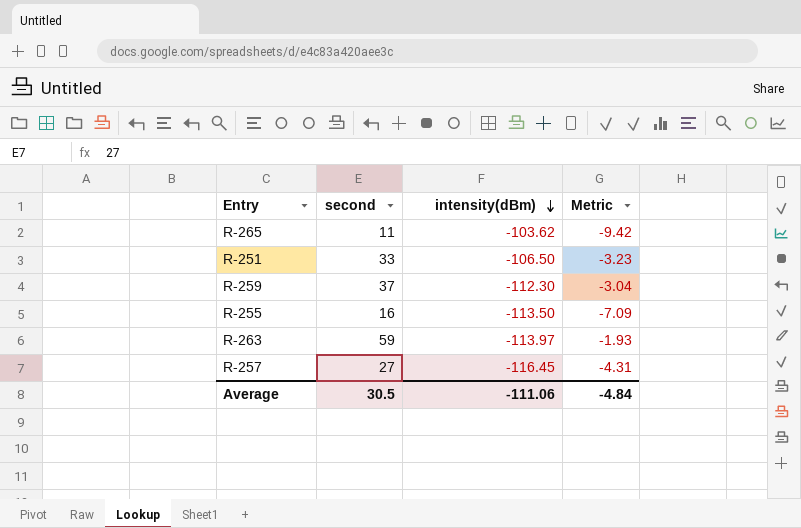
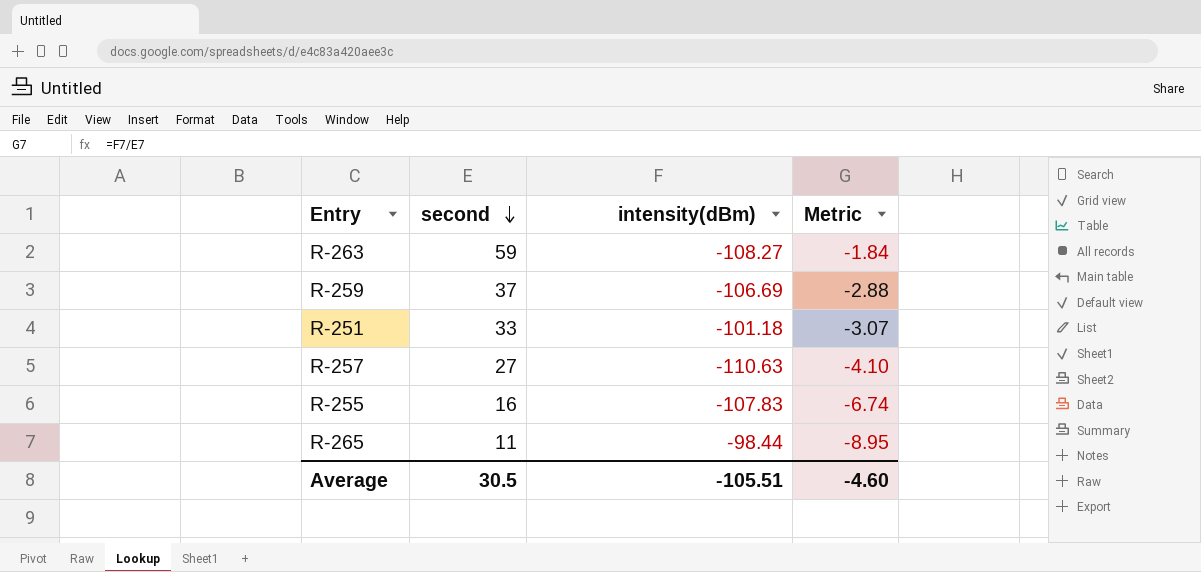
row order: intensity(dBm) descending -> second descending
R-263 | intensity(dBm): -113.97 -> -108.27
R-263 | Metric: -1.93 -> -1.84
R-259 | intensity(dBm): -112.30 -> -106.69
R-259 | Metric: -3.04 -> -2.88
R-251 | intensity(dBm): -106.50 -> -101.18
R-251 | Metric: -3.23 -> -3.07
R-257 | intensity(dBm): -116.45 -> -110.63
R-257 | Metric: -4.31 -> -4.10
R-255 | intensity(dBm): -113.50 -> -107.83
R-255 | Metric: -7.09 -> -6.74
R-265 | intensity(dBm): -103.62 -> -98.44
R-265 | Metric: -9.42 -> -8.95
Average | intensity(dBm): -111.06 -> -105.51
Average | Metric: -4.84 -> -4.60

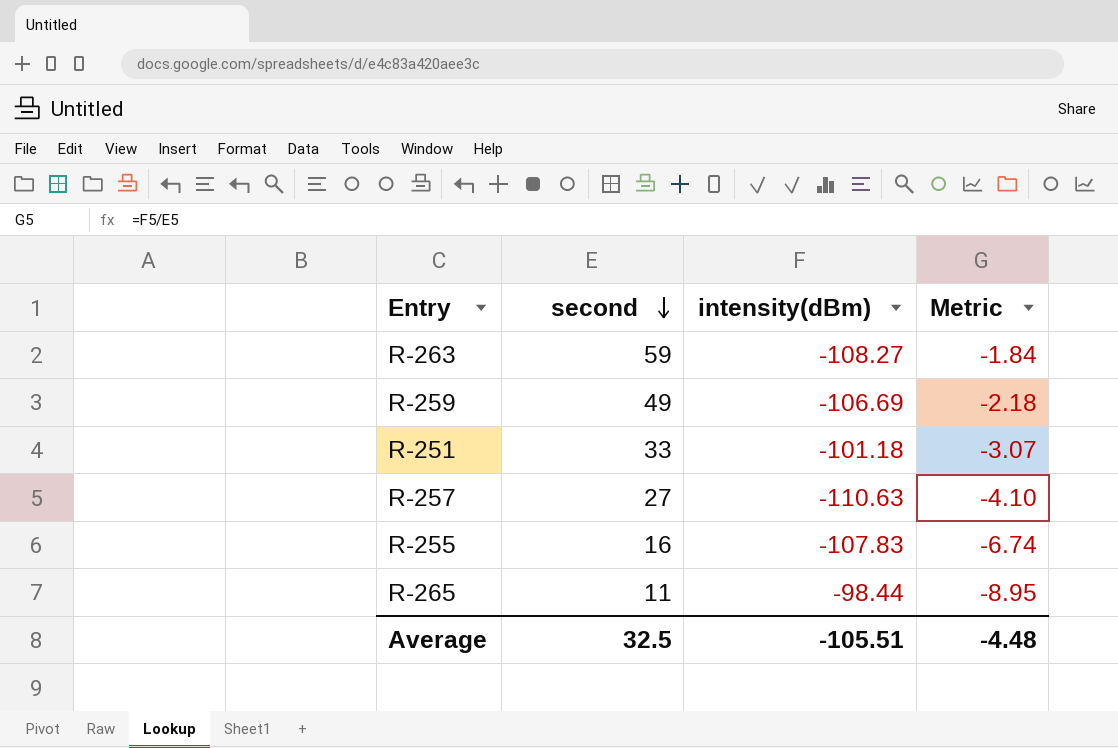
R-259 | second: 37 -> 49
R-259 | Metric: -2.88 -> -2.18
Average | second: 30.5 -> 32.5
Average | Metric: -4.60 -> -4.48

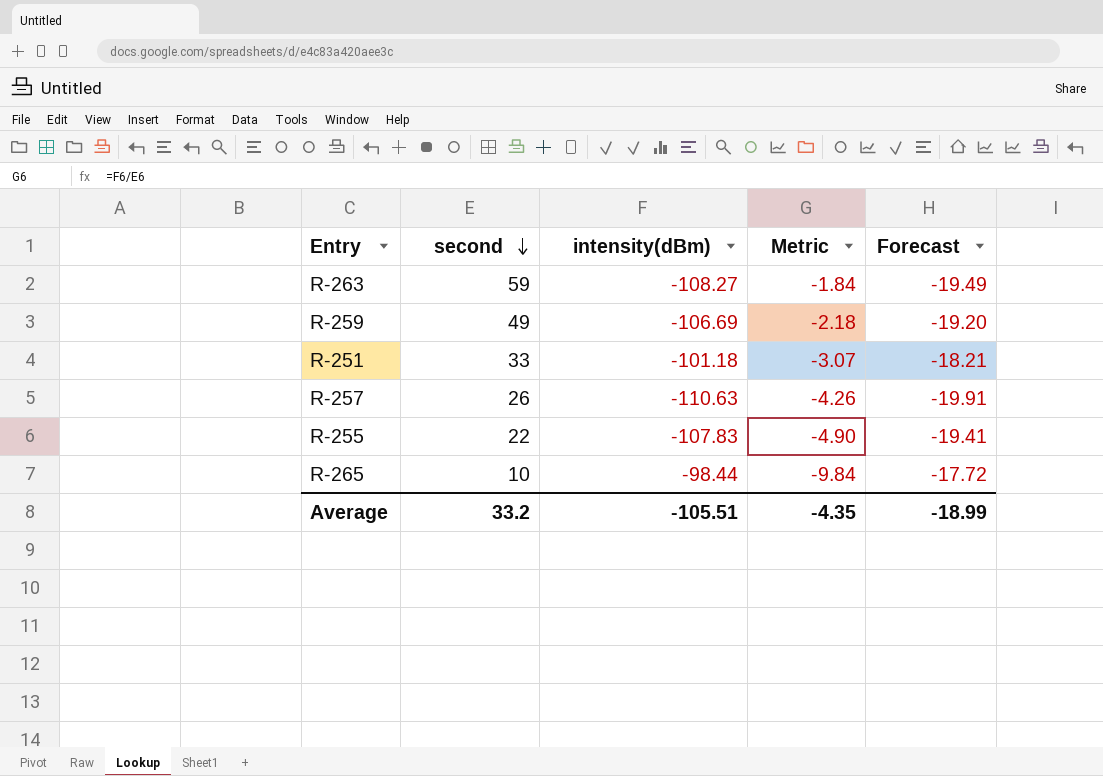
column Forecast | formula: none -> [intensity(dBm)] * 0.18
R-257 | second: 27 -> 26
R-257 | Metric: -4.10 -> -4.26
R-255 | second: 16 -> 22
R-255 | Metric: -6.74 -> -4.90
R-265 | second: 11 -> 10
R-265 | Metric: -8.95 -> -9.84
Average | second: 32.5 -> 33.2
Average | Metric: -4.48 -> -4.35

